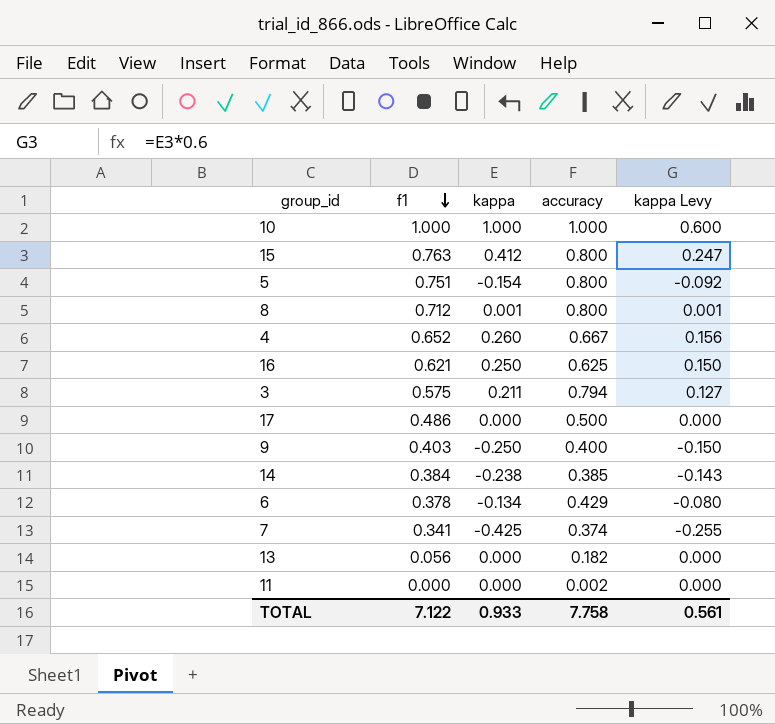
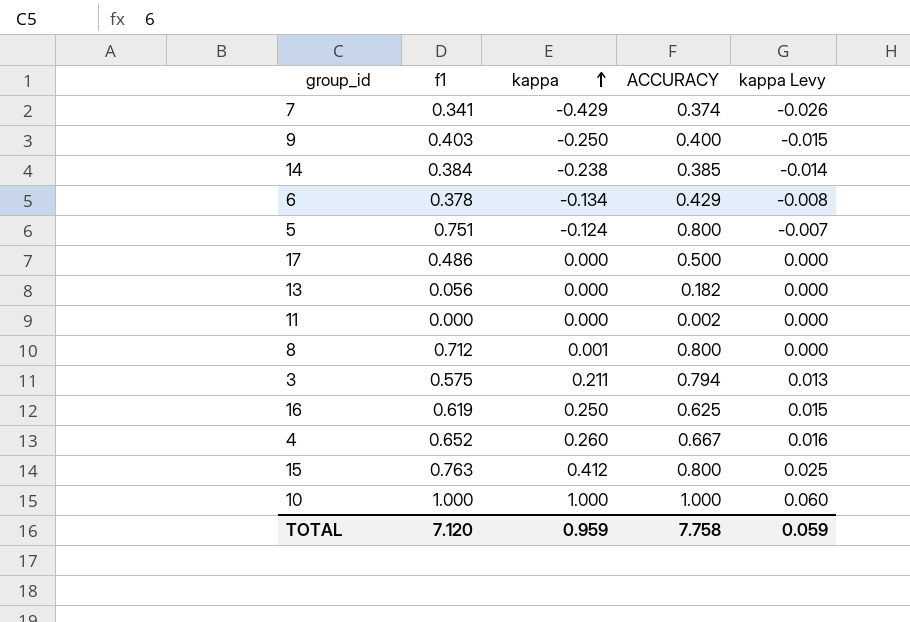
row order: f1 descending -> kappa ascending
column name: accuracy -> ACCURACY
column kappa Levy | formula: [kappa] * 0.6 -> [kappa] * 0.06
7 | kappa: -0.425 -> -0.429
5 | kappa: -0.154 -> -0.124
16 | f1: 0.621 -> 0.619
TOTAL | f1: 7.122 -> 7.120
TOTAL | kappa: 0.933 -> 0.959
TOTAL | kappa Levy: 0.561 -> 0.059

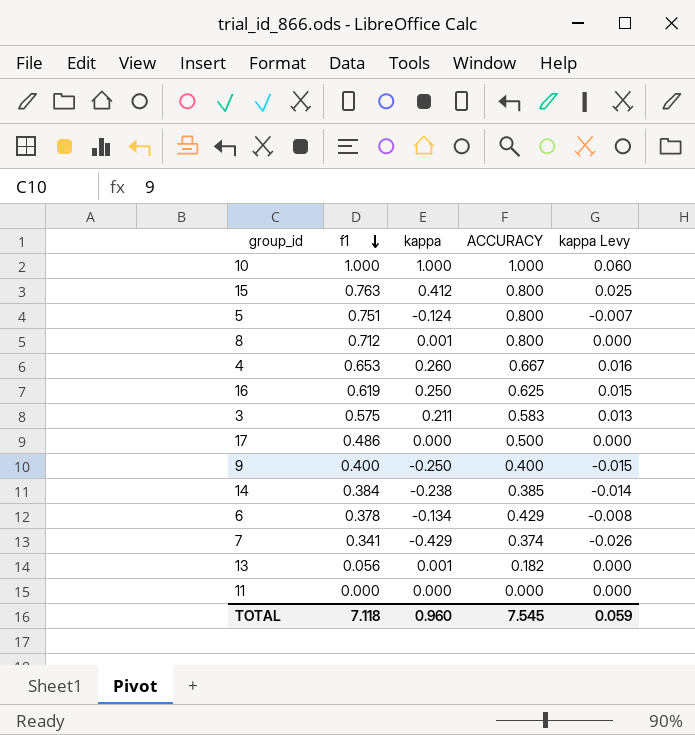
row order: kappa ascending -> f1 descending
4 | f1: 0.652 -> 0.653
3 | ACCURACY: 0.794 -> 0.583
9 | f1: 0.403 -> 0.400
13 | kappa: 0.000 -> 0.001
11 | ACCURACY: 0.002 -> 0.000
TOTAL | f1: 7.120 -> 7.118
TOTAL | kappa: 0.959 -> 0.960
TOTAL | ACCURACY: 7.758 -> 7.545

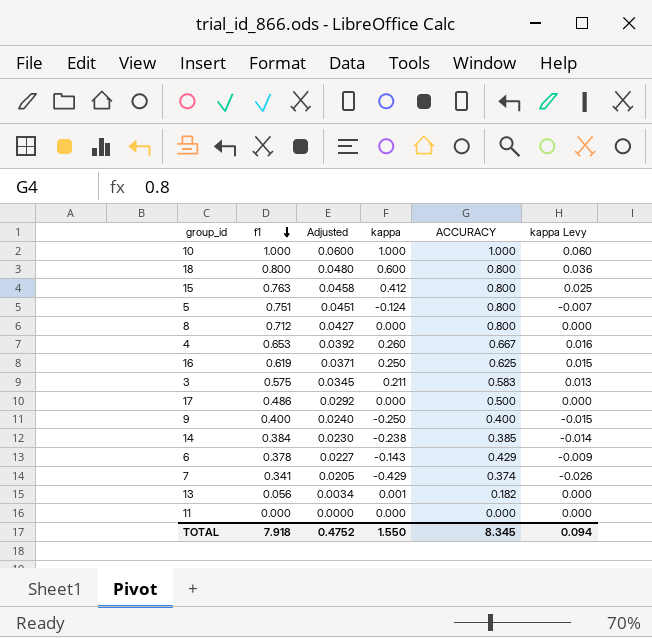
column Adjusted | formula: none -> [f1] * 0.06
row 18: none -> 0.800 | 0.0480 | 0.600 | 0.800 | 0.036
8 | kappa: 0.001 -> 0.000
6 | kappa: -0.134 -> -0.143
6 | kappa Levy: -0.008 -> -0.009
TOTAL | f1: 7.118 -> 7.918
TOTAL | kappa: 0.960 -> 1.550
TOTAL | ACCURACY: 7.545 -> 8.345
TOTAL | kappa Levy: 0.059 -> 0.094

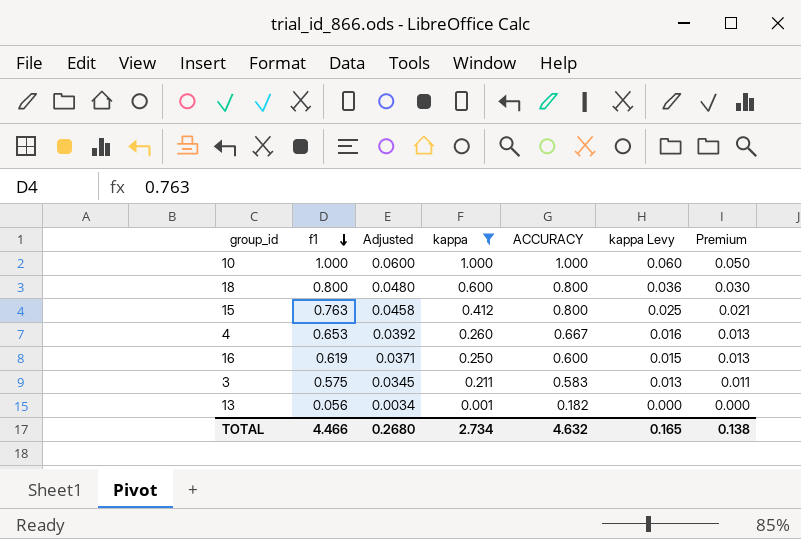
filter: none -> kappa >= 0.001
column Premium | formula: none -> [kappa] * 0.05
16 | ACCURACY: 0.625 -> 0.600
TOTAL | f1: 7.918 -> 4.466
TOTAL | Adjusted: 0.4752 -> 0.2680
TOTAL | kappa: 1.550 -> 2.734
TOTAL | ACCURACY: 8.345 -> 4.632
TOTAL | kappa Levy: 0.094 -> 0.165

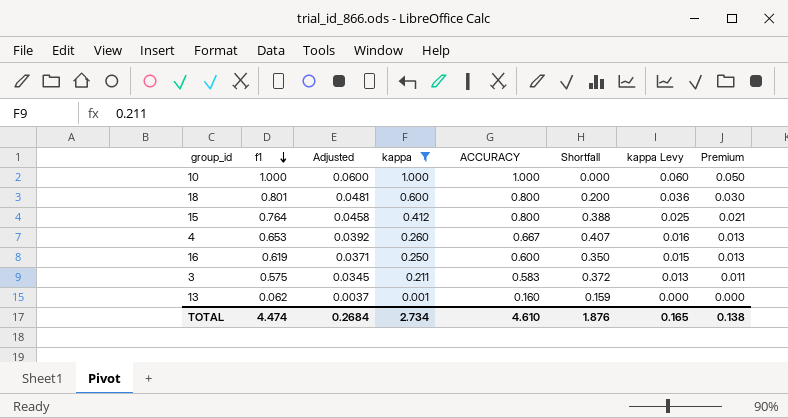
column Shortfall | formula: none -> [ACCURACY] - [kappa]
18 | f1: 0.800 -> 0.801
18 | Adjusted: 0.0480 -> 0.0481
15 | f1: 0.763 -> 0.764
13 | f1: 0.056 -> 0.062
13 | Adjusted: 0.0034 -> 0.0037
13 | ACCURACY: 0.182 -> 0.160
TOTAL | f1: 4.466 -> 4.474
TOTAL | Adjusted: 0.2680 -> 0.2684
TOTAL | ACCURACY: 4.632 -> 4.610

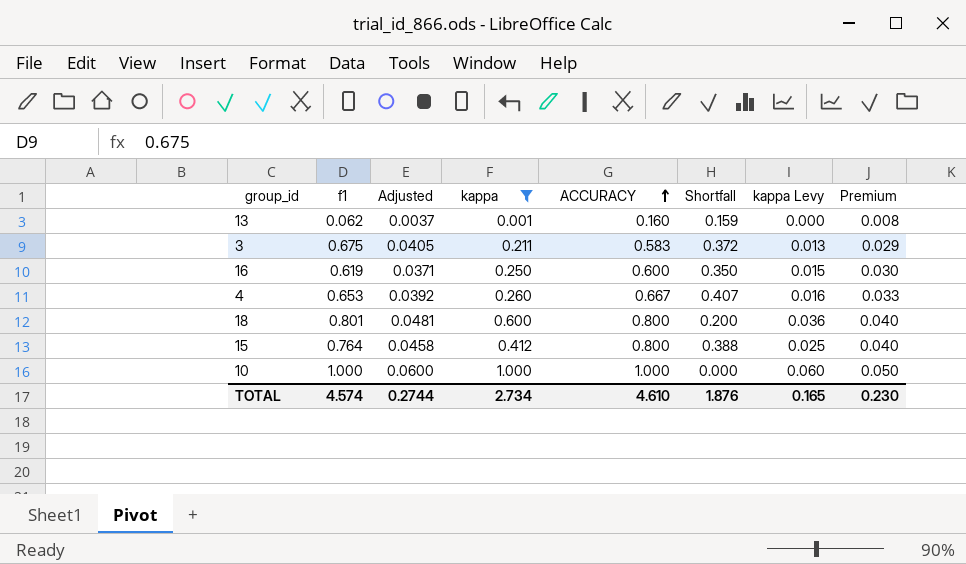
row order: f1 descending -> ACCURACY ascending
column Premium | formula: [kappa] * 0.05 -> [ACCURACY] * 0.05
3 | f1: 0.575 -> 0.675
3 | Adjusted: 0.0345 -> 0.0405
TOTAL | f1: 4.474 -> 4.574
TOTAL | Adjusted: 0.2684 -> 0.2744
TOTAL | Premium: 0.138 -> 0.230

